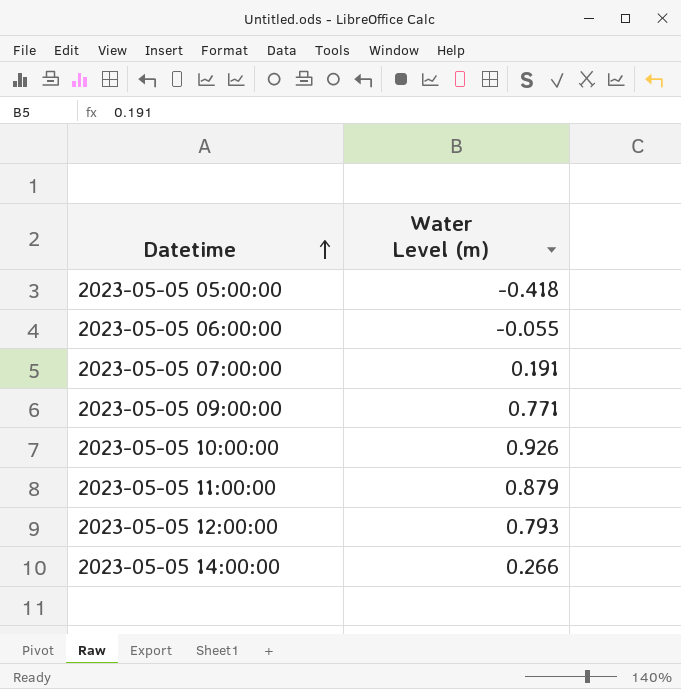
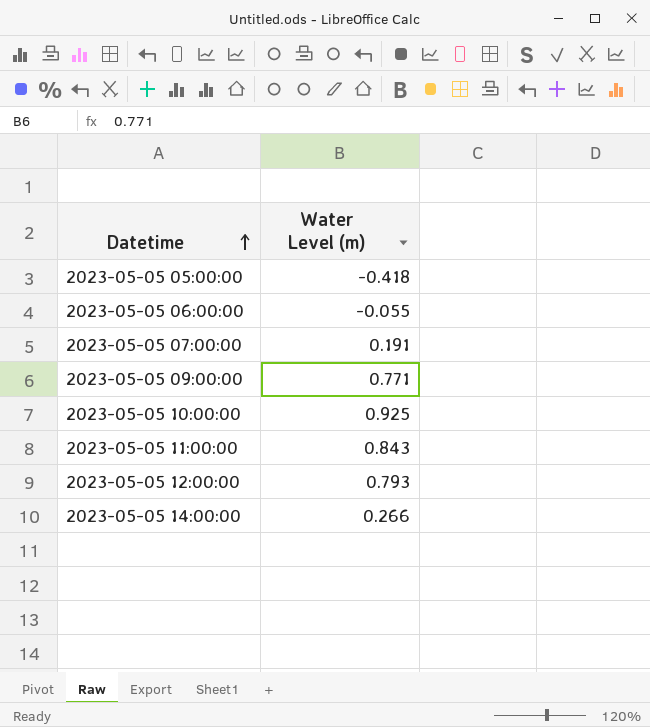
2023-05-05 10:00:00 | Water Level (m): 0.926 -> 0.925
2023-05-05 11:00:00 | Water Level (m): 0.879 -> 0.843

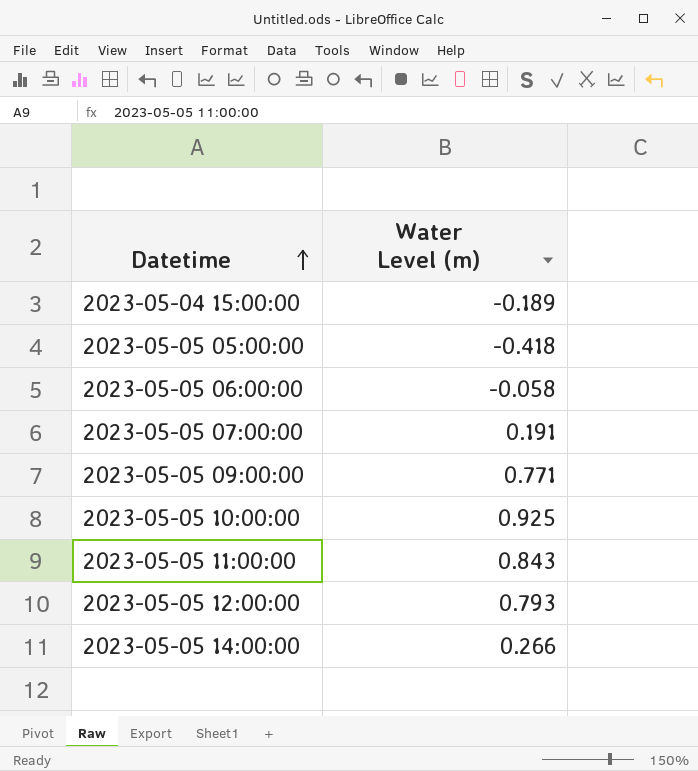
row 2023-05-04 15:00:00: none -> -0.189
2023-05-05 06:00:00 | Water Level (m): -0.055 -> -0.058

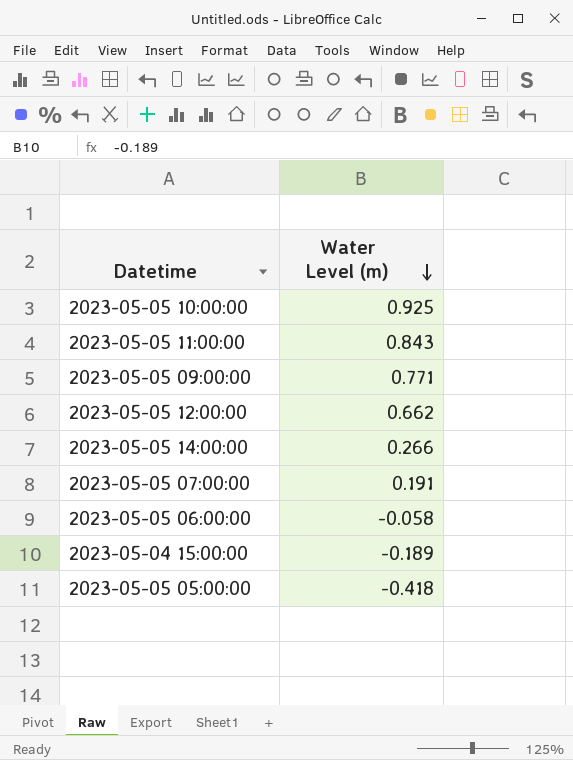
row order: Datetime ascending -> Water Level (m) descending
2023-05-05 12:00:00 | Water Level (m): 0.793 -> 0.662

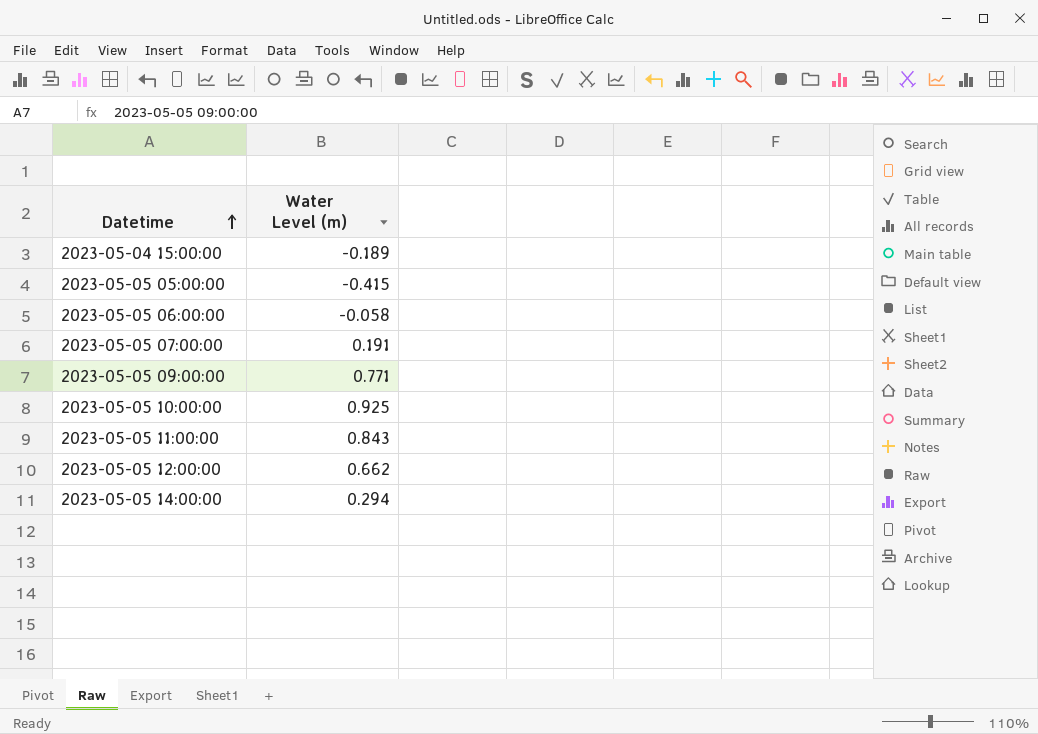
row order: Water Level (m) descending -> Datetime ascending
2023-05-05 05:00:00 | Water Level (m): -0.418 -> -0.415
2023-05-05 14:00:00 | Water Level (m): 0.266 -> 0.294

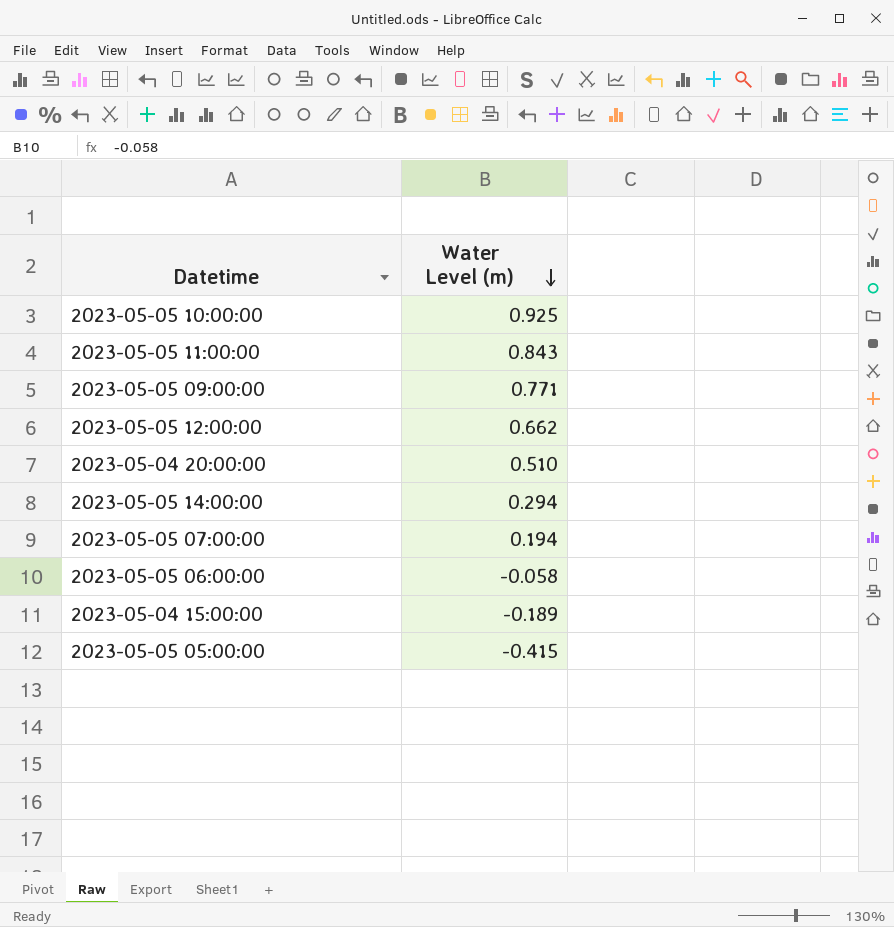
row order: Datetime ascending -> Water Level (m) descending
row 2023-05-04 20:00:00: none -> 0.510
2023-05-05 07:00:00 | Water Level (m): 0.191 -> 0.194

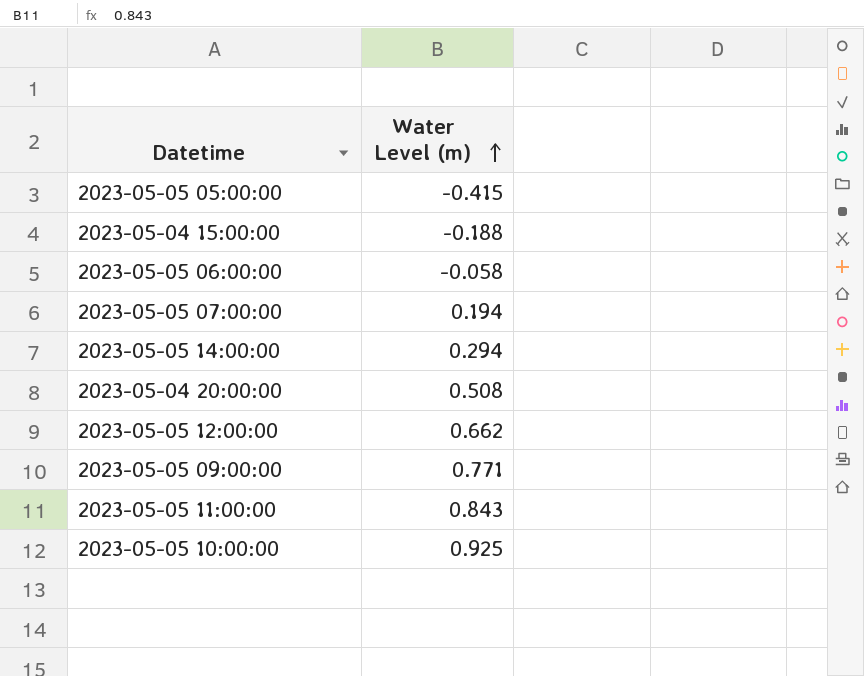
row order: Water Level (m) descending -> Water Level (m) ascending
2023-05-04 15:00:00 | Water Level (m): -0.189 -> -0.188
2023-05-04 20:00:00 | Water Level (m): 0.510 -> 0.508

